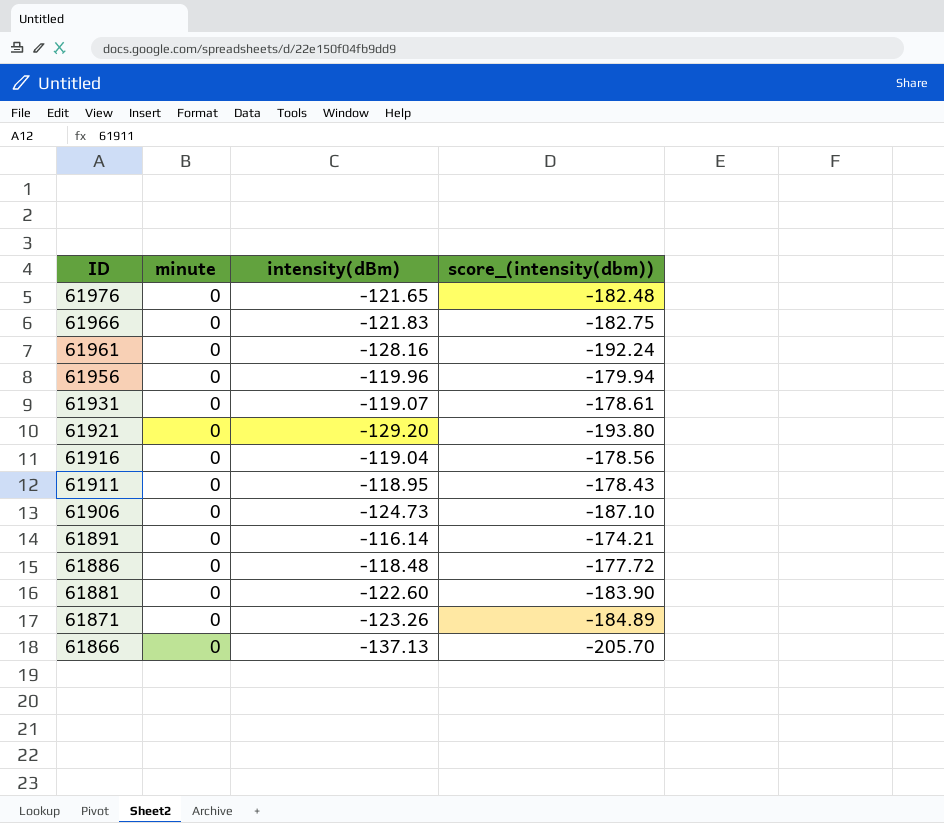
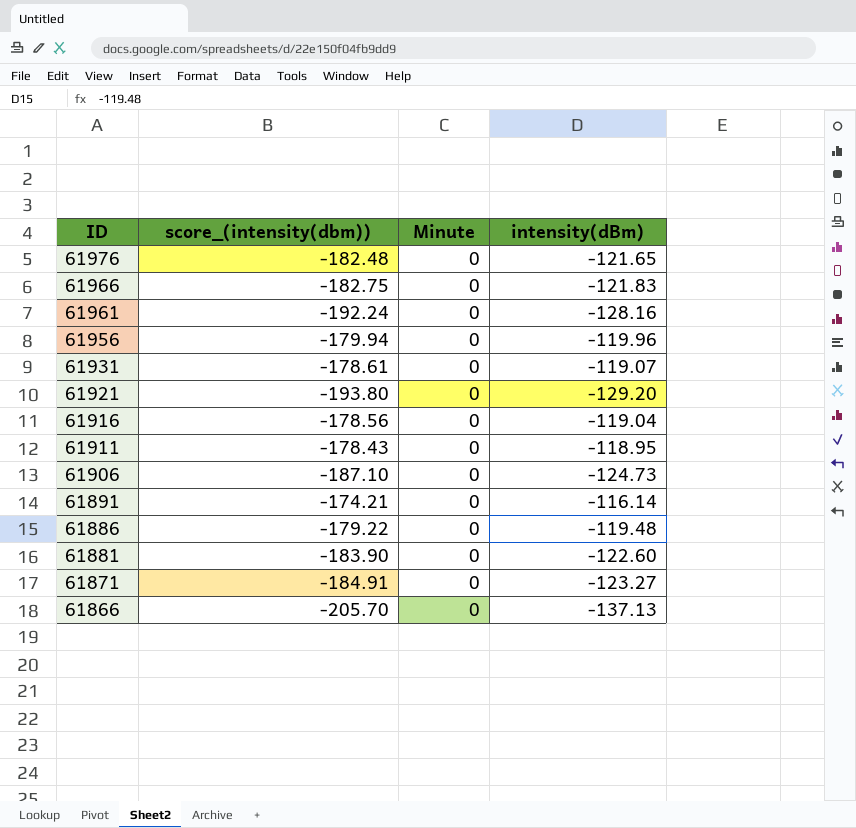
column score_(intensity(dbm)) | position: 4 -> 2
column name: minute -> Minute
61886 | score_(intensity(dbm)): -177.72 -> -179.22
61886 | intensity(dBm): -118.48 -> -119.48
61871 | score_(intensity(dbm)): -184.89 -> -184.91
61871 | intensity(dBm): -123.26 -> -123.27

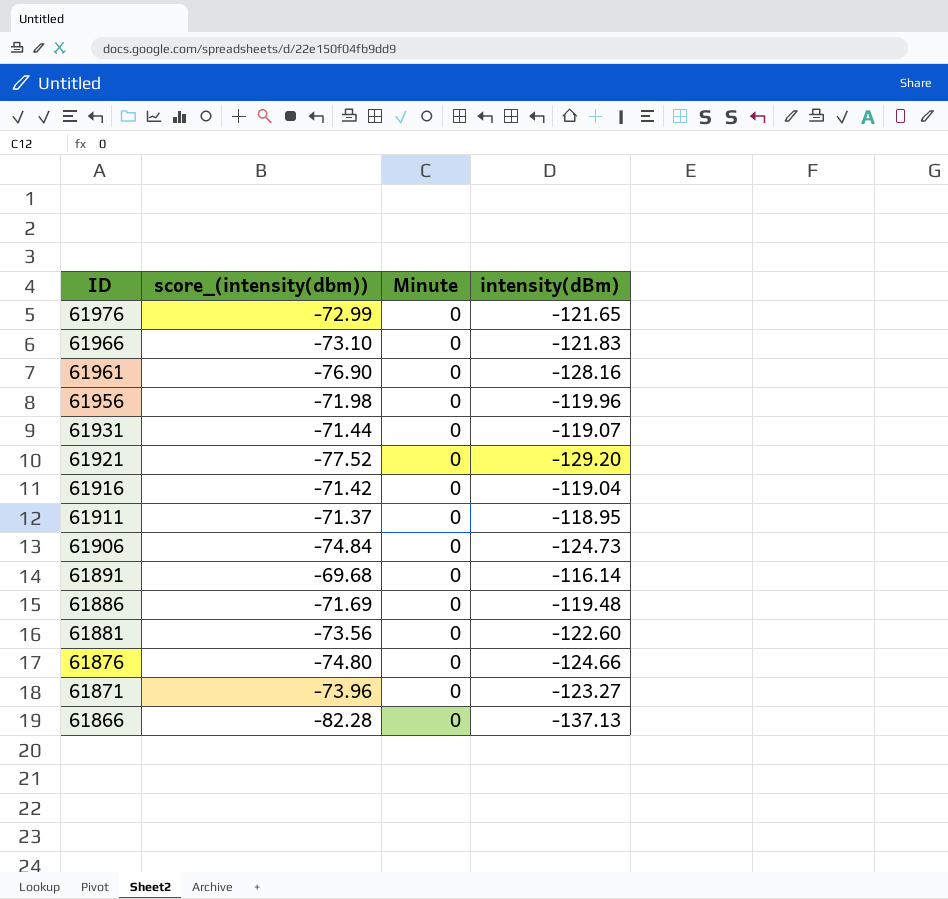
column score_(intensity(dbm)) | formula: [intensity(dBm)] * 1.5 -> [intensity(dBm)] * 0.6
row 61876: none -> -74.80 | 0 | -124.66

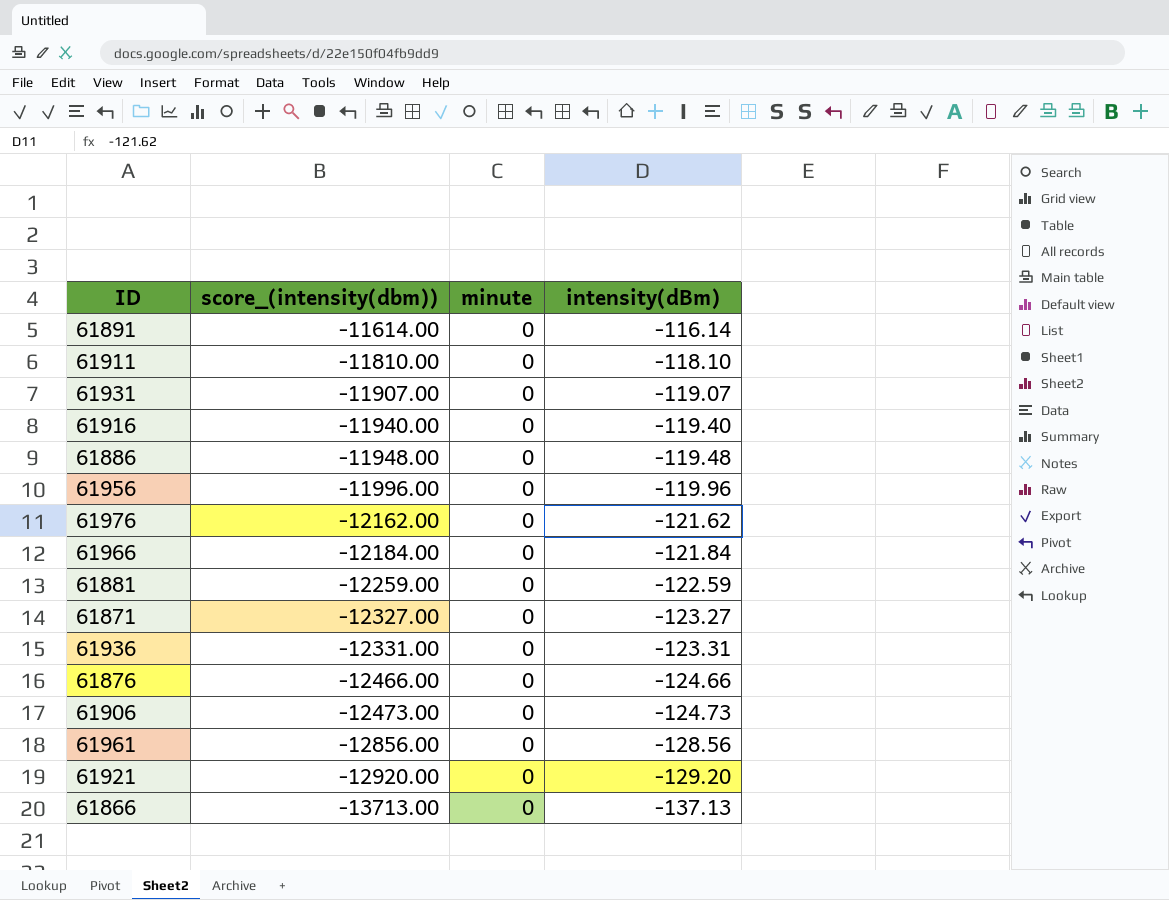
row order: ID descending -> score_(intensity(dbm)) descending
column score_(intensity(dbm)) | formula: [intensity(dBm)] * 0.6 -> [intensity(dBm)] * 100
column name: Minute -> minute
61911 | intensity(dBm): -118.95 -> -118.10
61916 | intensity(dBm): -119.04 -> -119.40
61976 | intensity(dBm): -121.65 -> -121.62
61966 | intensity(dBm): -121.83 -> -121.84
61881 | intensity(dBm): -122.60 -> -122.59
row 61936: none -> -12331.00 | 0 | -123.31
61961 | intensity(dBm): -128.16 -> -128.56

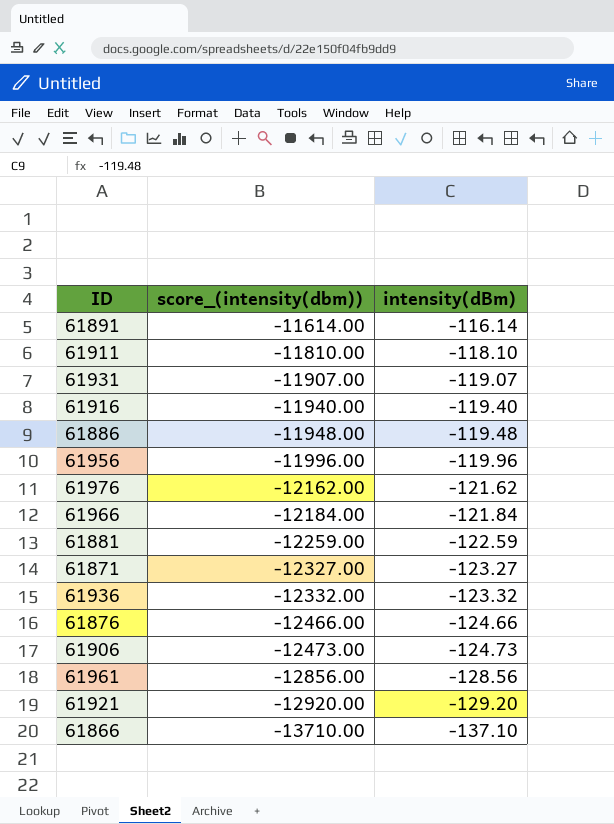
column minute | position: 3 -> none
61936 | score_(intensity(dbm)): -12331.00 -> -12332.00
61936 | intensity(dBm): -123.31 -> -123.32
61866 | score_(intensity(dbm)): -13713.00 -> -13710.00
61866 | intensity(dBm): -137.13 -> -137.10

